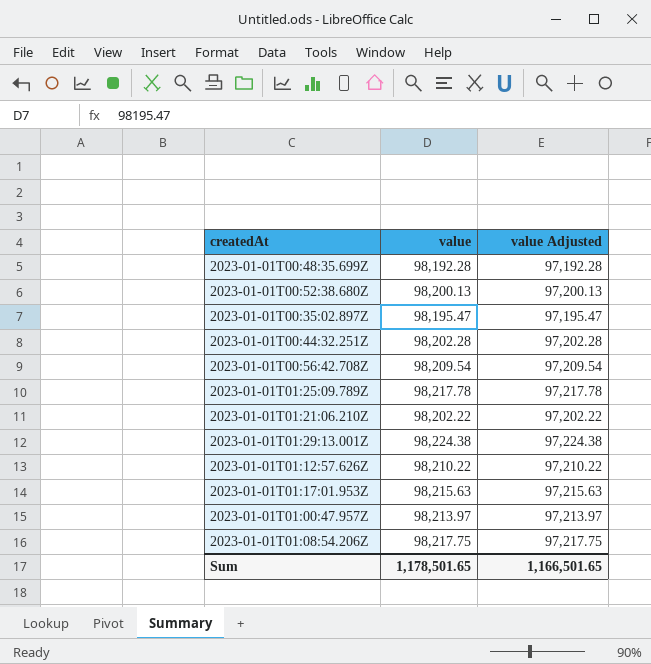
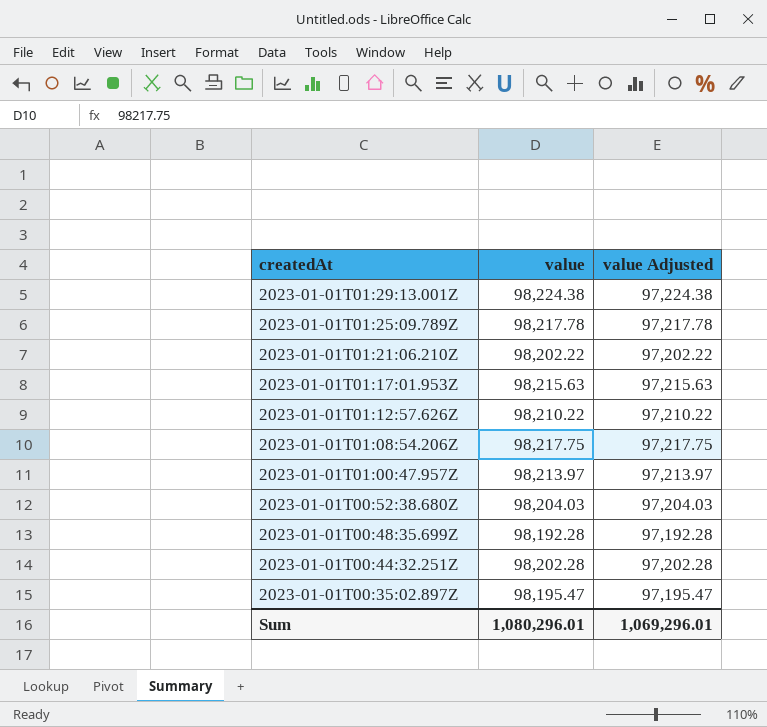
row order: none -> createdAt descending
row 2023-01-01T00:56:42.708Z: 98,209.54 | 97,209.54 -> none
2023-01-01T00:52:38.680Z | value: 98,200.13 -> 98,204.03
2023-01-01T00:52:38.680Z | value Adjusted: 97,200.13 -> 97,204.03
Sum | value: 1,178,501.65 -> 1,080,296.01
Sum | value Adjusted: 1,166,501.65 -> 1,069,296.01

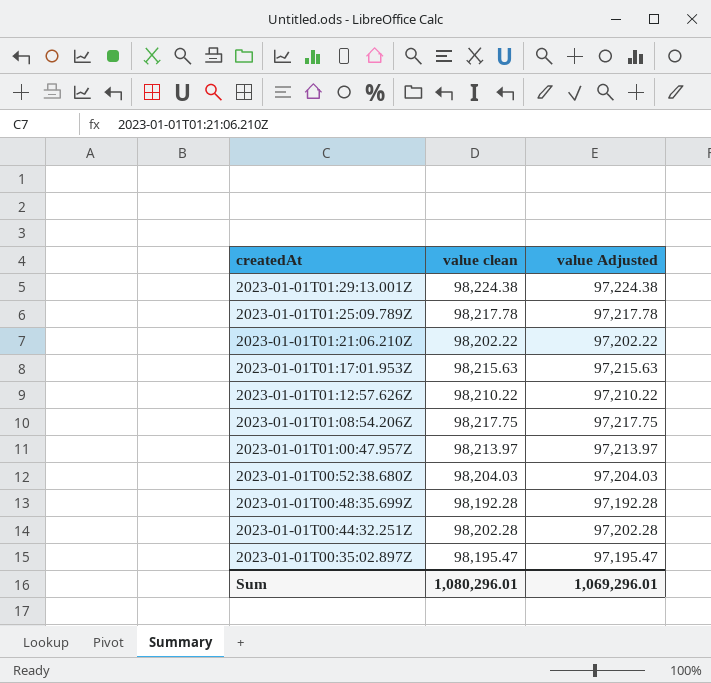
column name: value -> value clean

